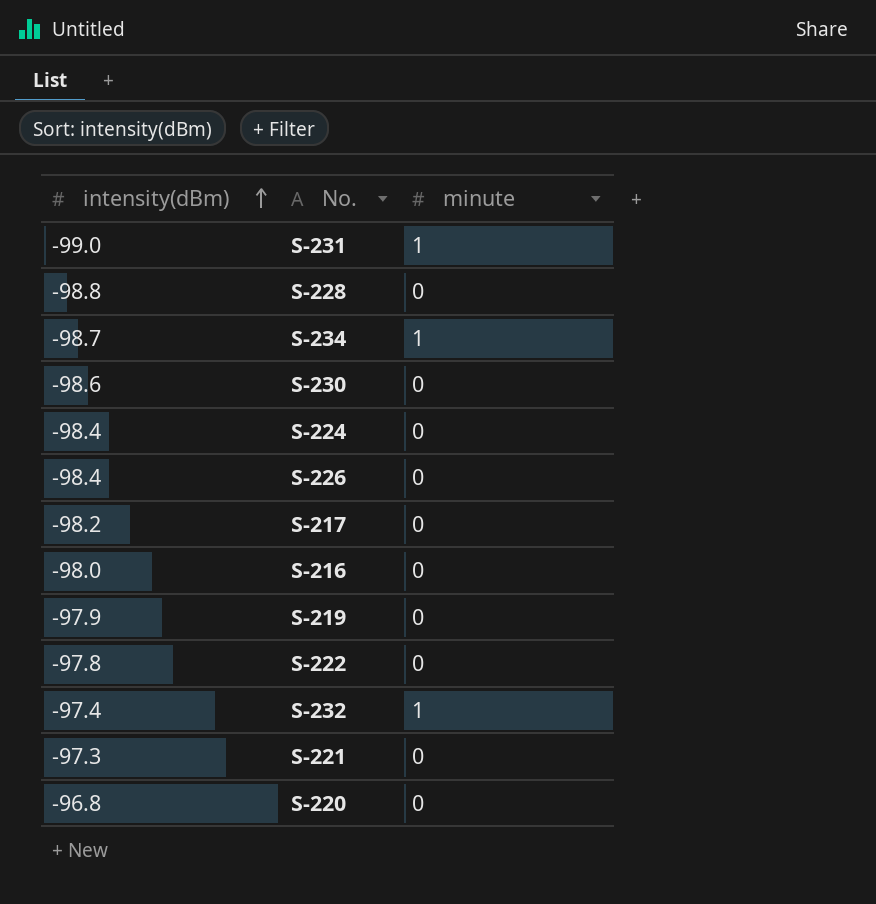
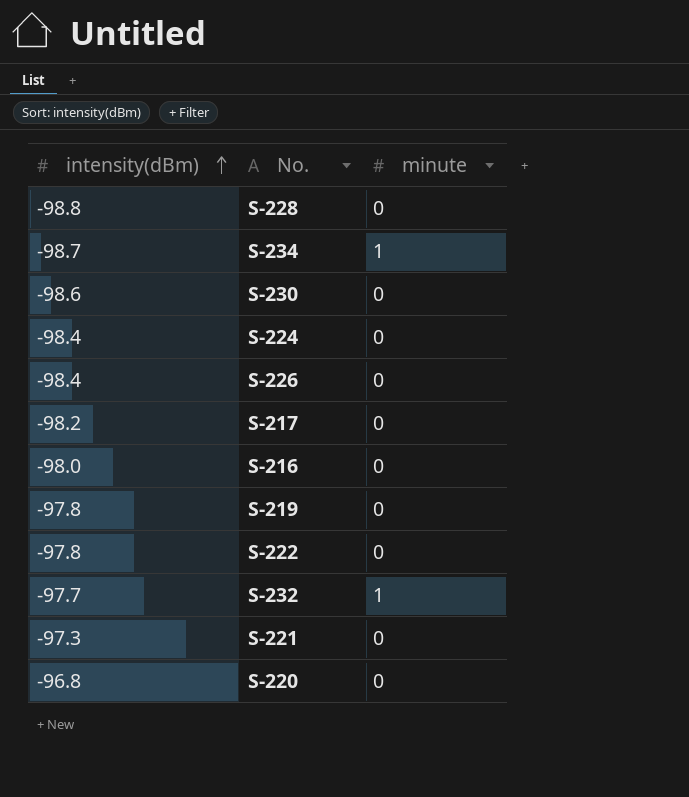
row S-231: -99.0 | 1 -> none
S-219 | intensity(dBm): -97.9 -> -97.8
S-232 | intensity(dBm): -97.4 -> -97.7

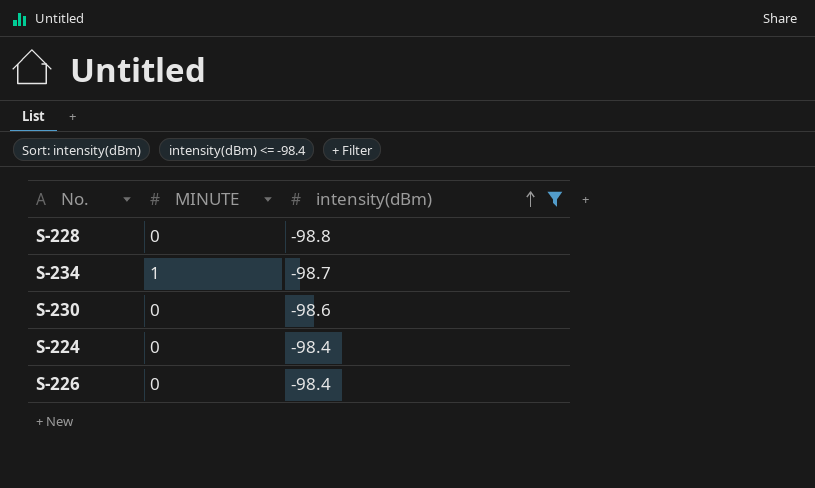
filter: none -> intensity(dBm) <= -98.4
column name: minute -> MINUTE
column intensity(dBm) | position: 1 -> 3

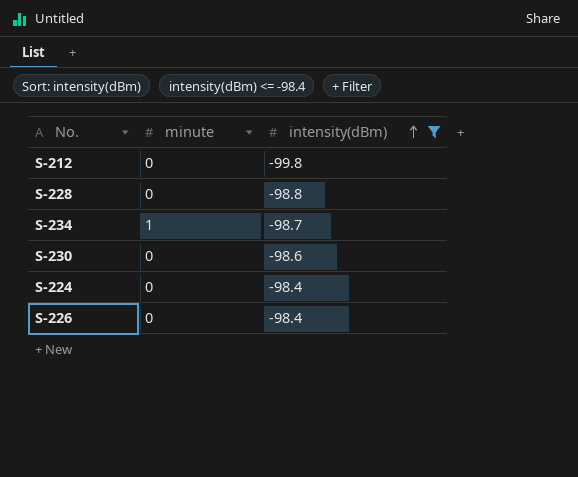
column name: MINUTE -> minute
row S-212: none -> 0 | -99.8

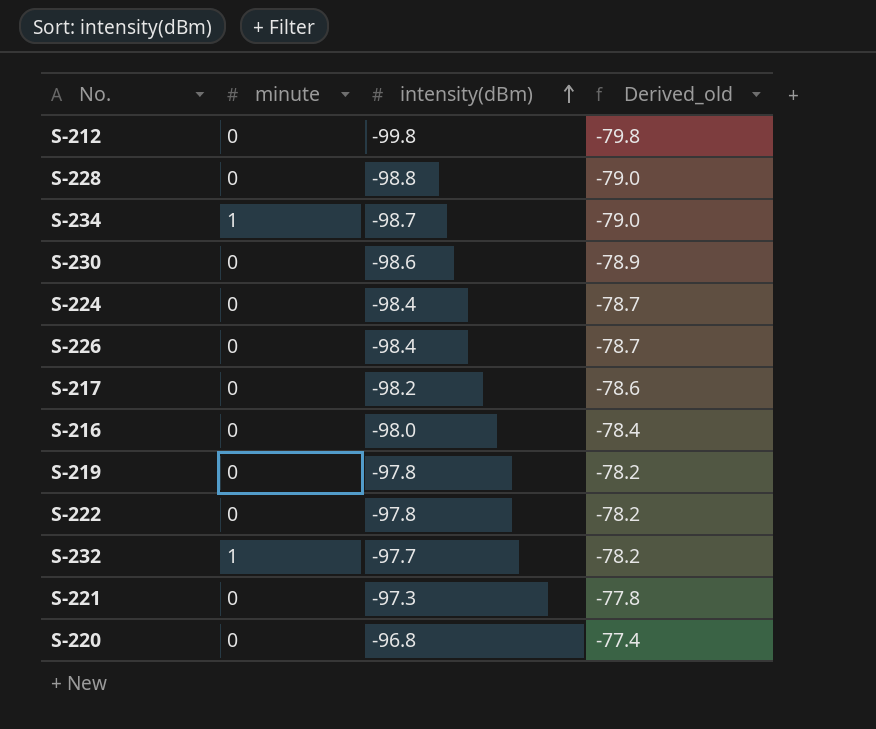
filter: intensity(dBm) <= -98.4 -> none
column Derived_old | formula: none -> [intensity(dBm)] * 0.8

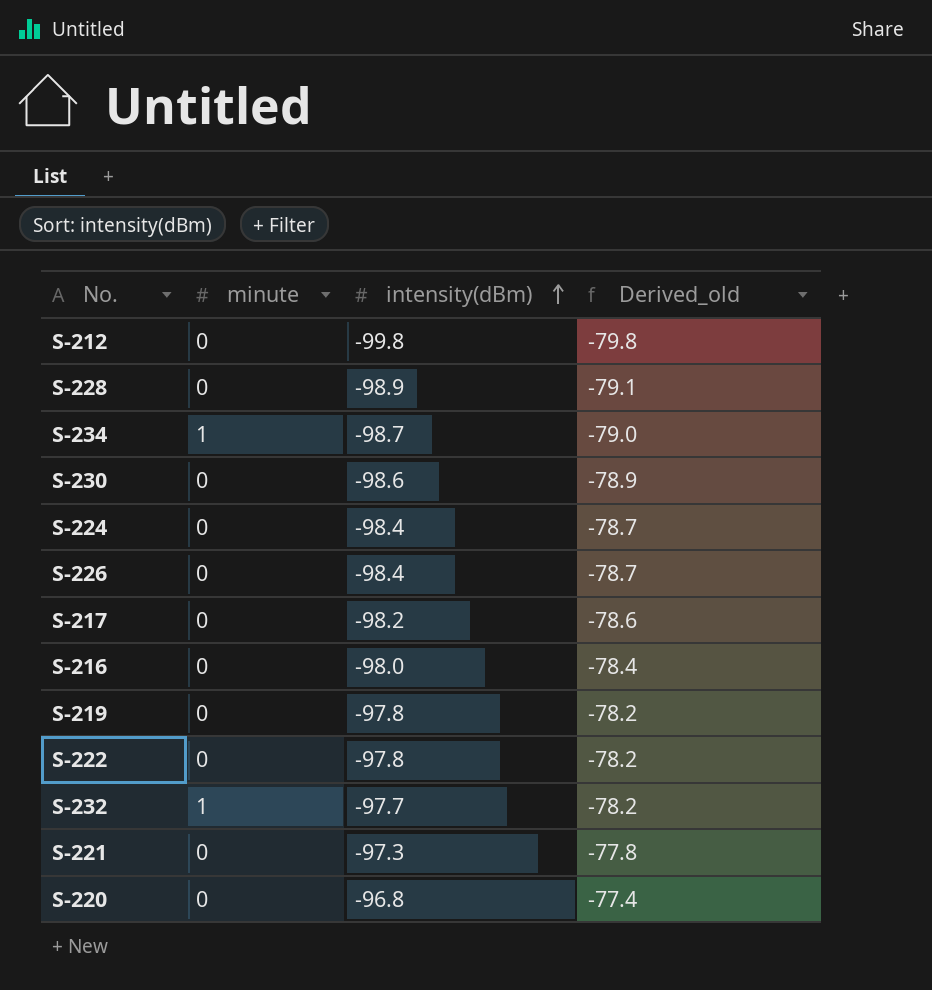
S-228 | intensity(dBm): -98.8 -> -98.9
S-228 | Derived_old: -79.0 -> -79.1

